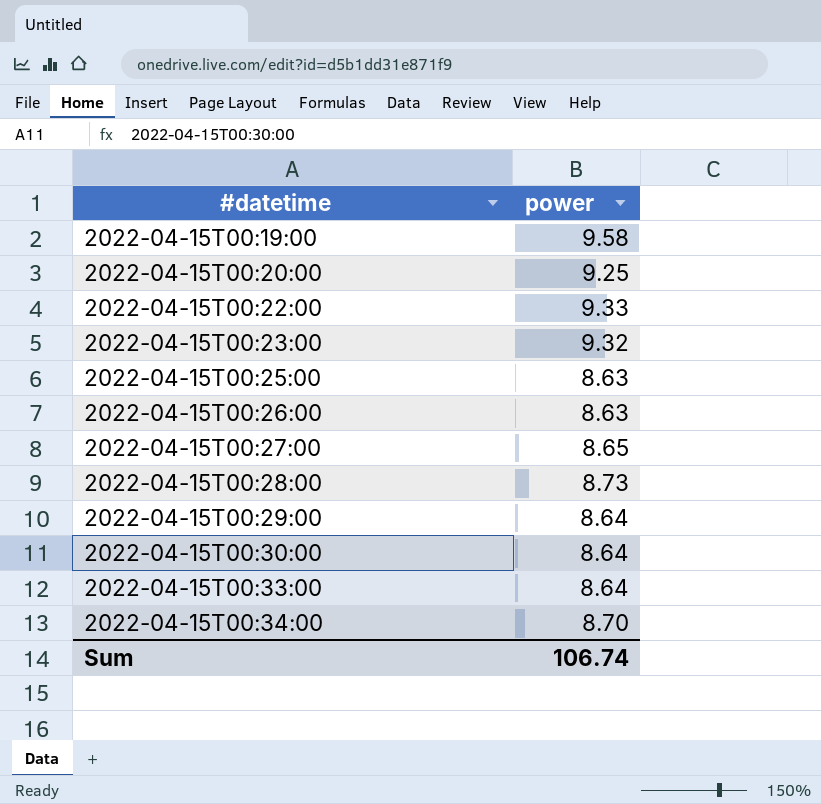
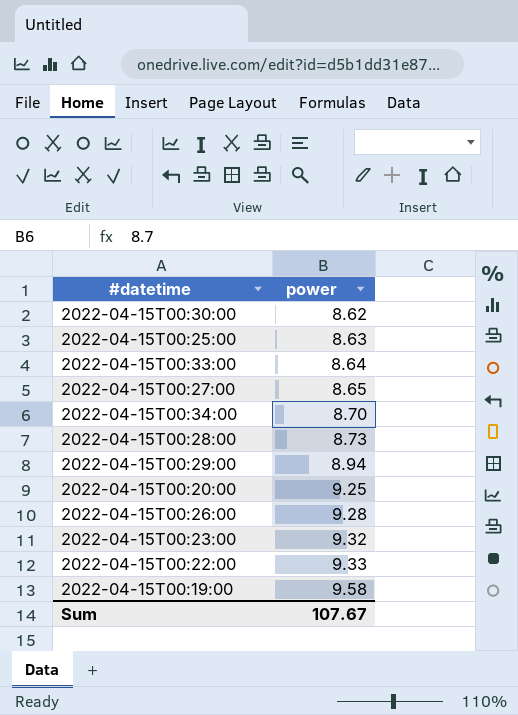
row order: #datetime ascending -> power ascending
2022-04-15T00:30:00 | power: 8.64 -> 8.62
2022-04-15T00:29:00 | power: 8.64 -> 8.94
2022-04-15T00:26:00 | power: 8.63 -> 9.28
Sum | power: 106.74 -> 107.67

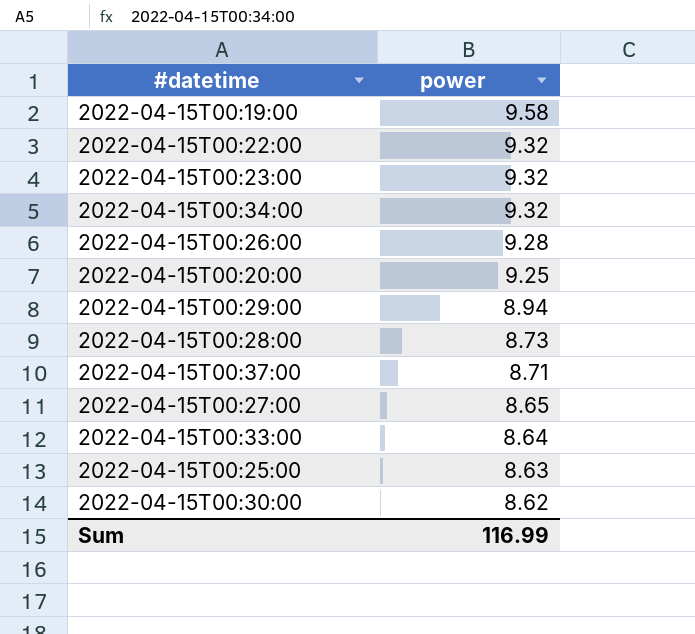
row order: power ascending -> power descending
2022-04-15T00:22:00 | power: 9.33 -> 9.32
2022-04-15T00:34:00 | power: 8.70 -> 9.32
row 2022-04-15T00:37:00: none -> 8.71
Sum | power: 107.67 -> 116.99

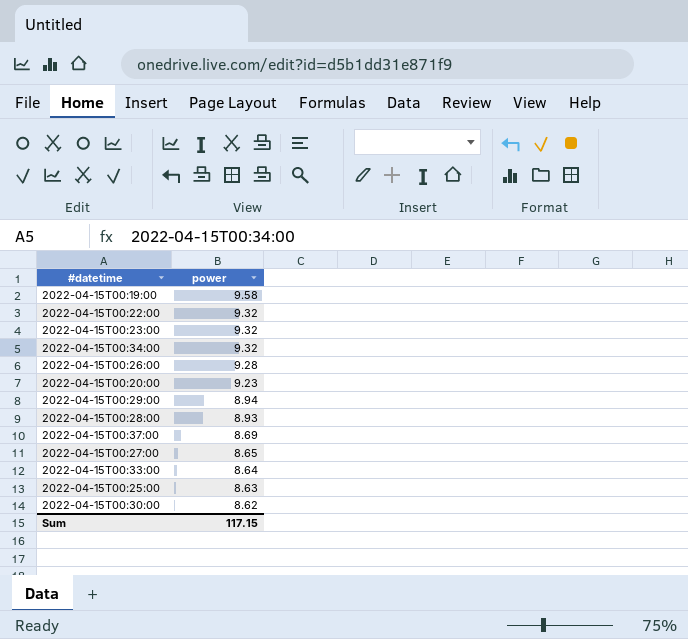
2022-04-15T00:20:00 | power: 9.25 -> 9.23
2022-04-15T00:28:00 | power: 8.73 -> 8.93
2022-04-15T00:37:00 | power: 8.71 -> 8.69
Sum | power: 116.99 -> 117.15

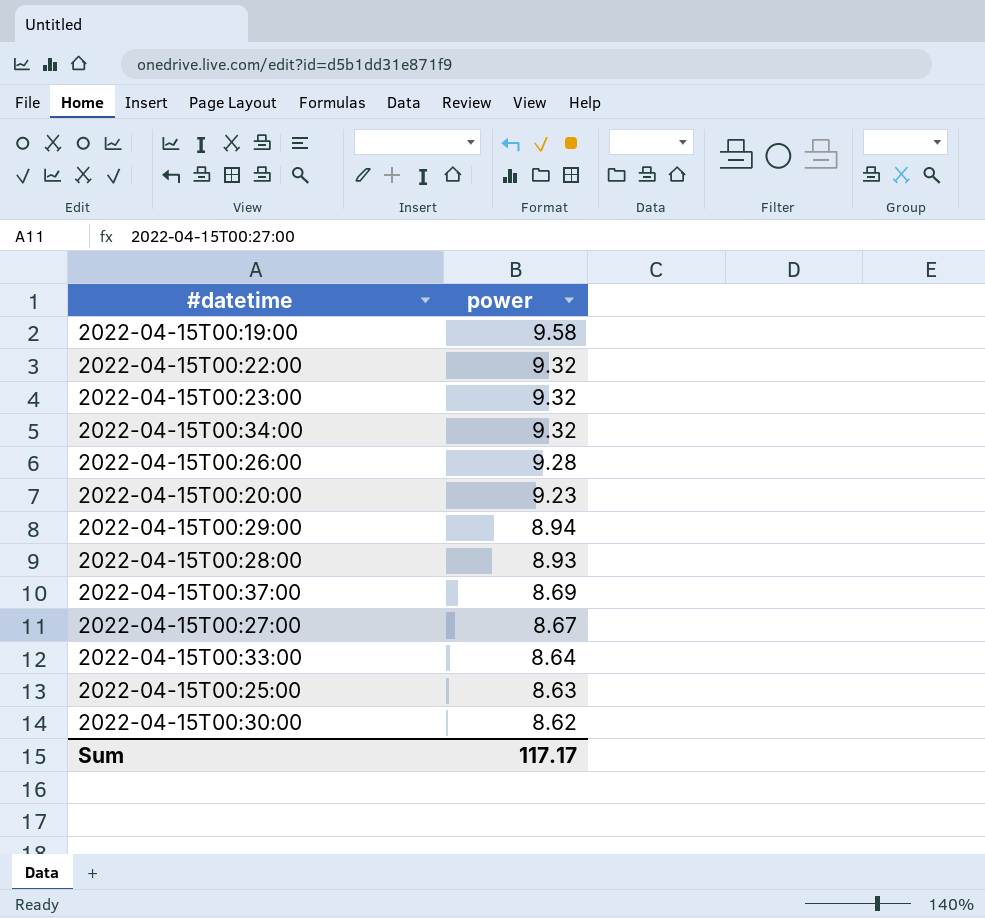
2022-04-15T00:27:00 | power: 8.65 -> 8.67
Sum | power: 117.15 -> 117.17

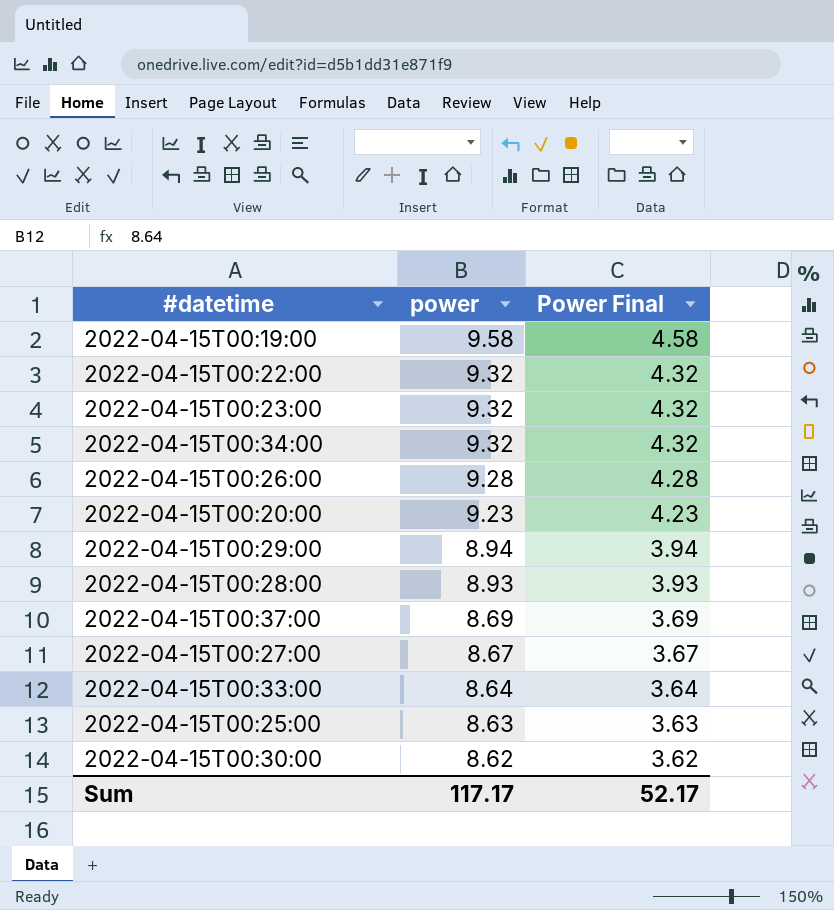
column Power Final | formula: none -> [power] - 5

